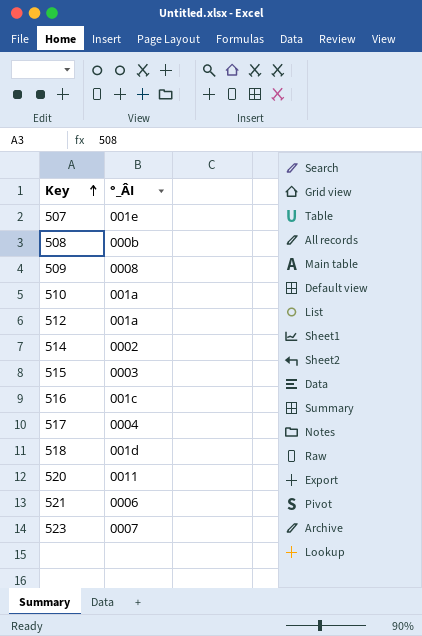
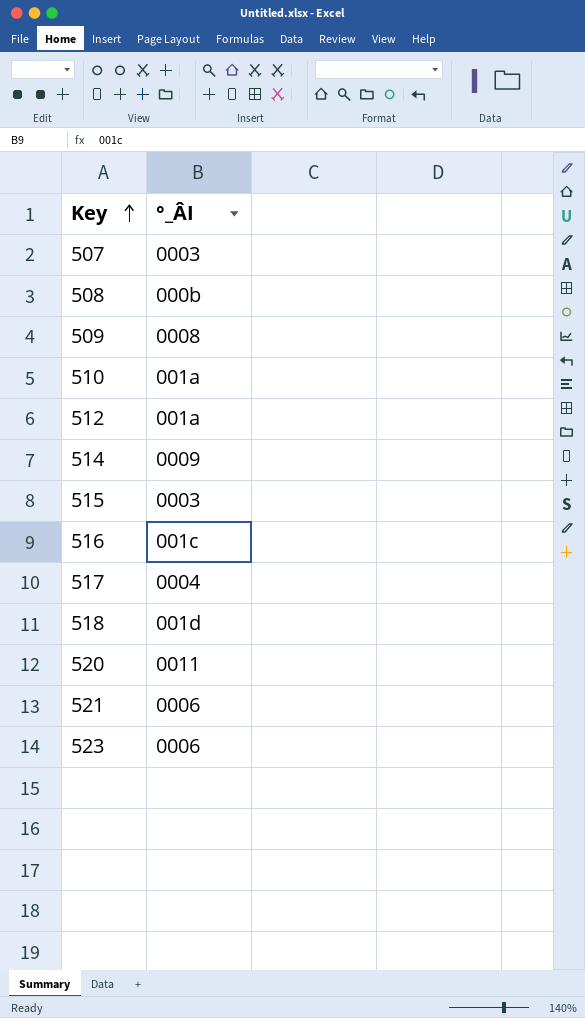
507 | °_ÂI: 001e -> 0003
514 | °_ÂI: 0002 -> 0009
523 | °_ÂI: 0007 -> 0006

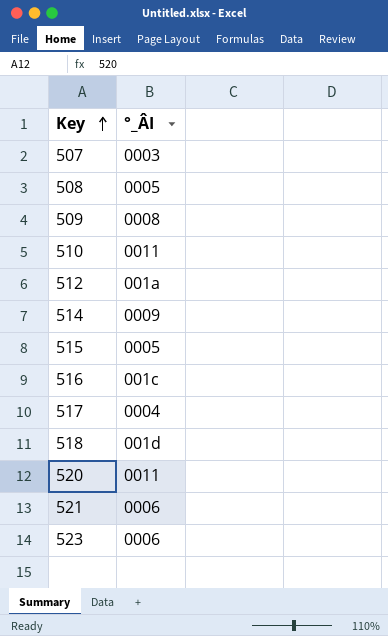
508 | °_ÂI: 000b -> 0005
510 | °_ÂI: 001a -> 0011
515 | °_ÂI: 0003 -> 0005

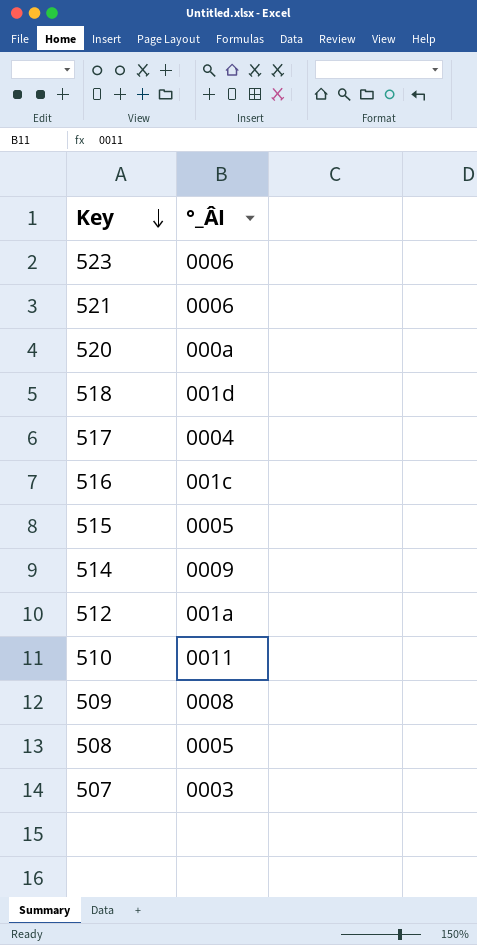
row order: Key ascending -> Key descending
520 | °_ÂI: 0011 -> 000a

